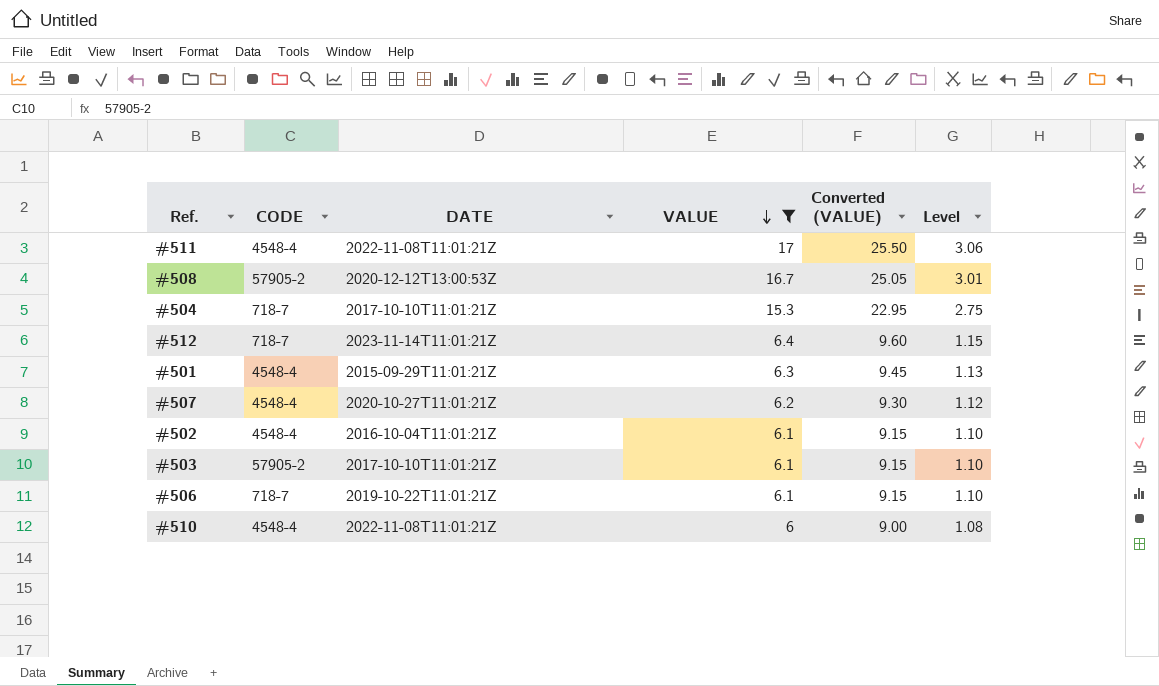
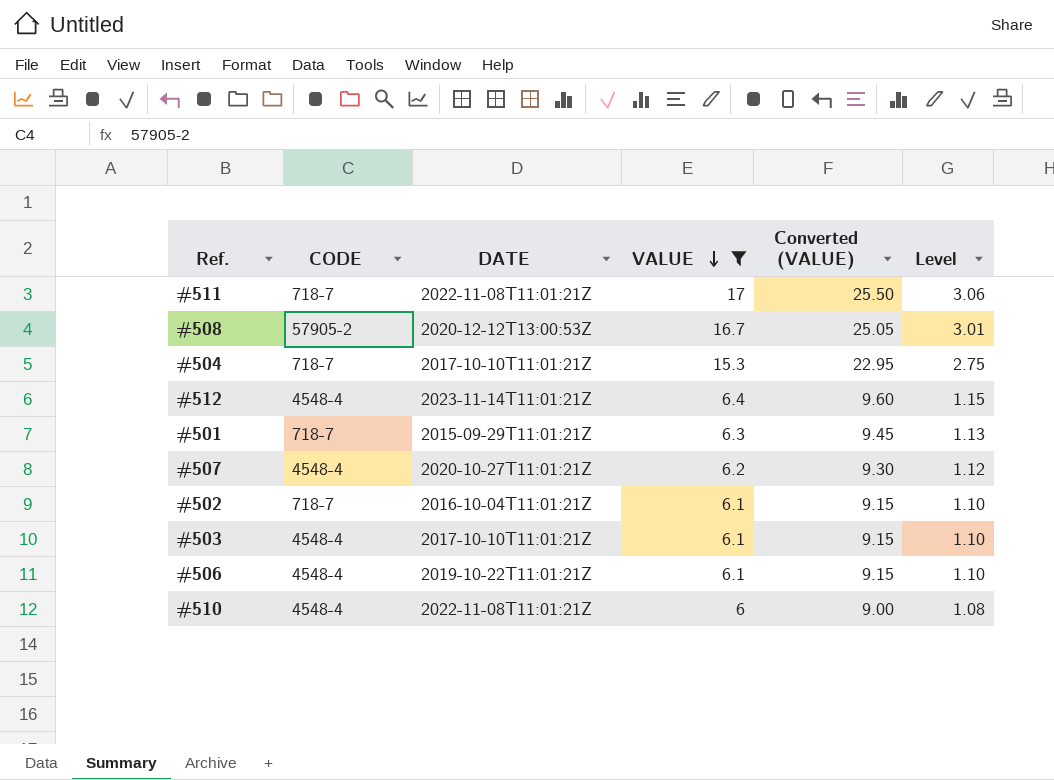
#511 | CODE: 4548-4 -> 718-7
#512 | CODE: 718-7 -> 4548-4
#501 | CODE: 4548-4 -> 718-7
#502 | CODE: 4548-4 -> 718-7
#503 | CODE: 57905-2 -> 4548-4
#506 | CODE: 718-7 -> 4548-4

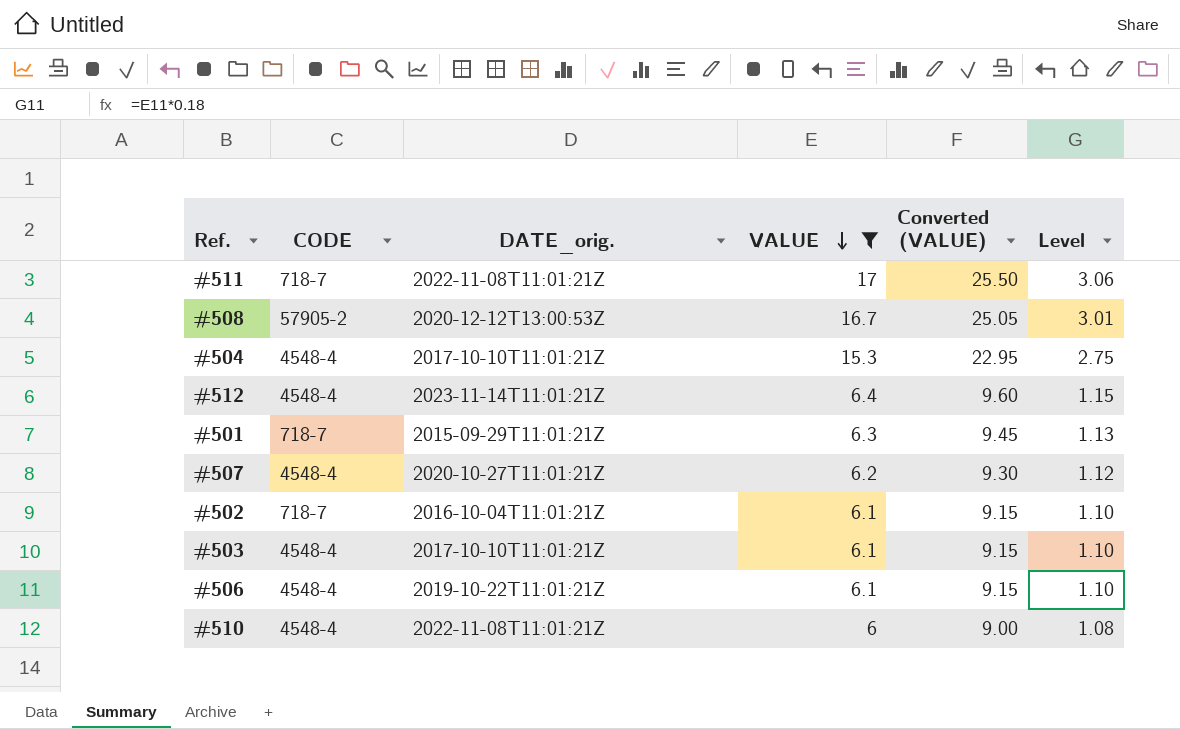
column name: DATE -> DATE_orig.
#504 | CODE: 718-7 -> 4548-4

